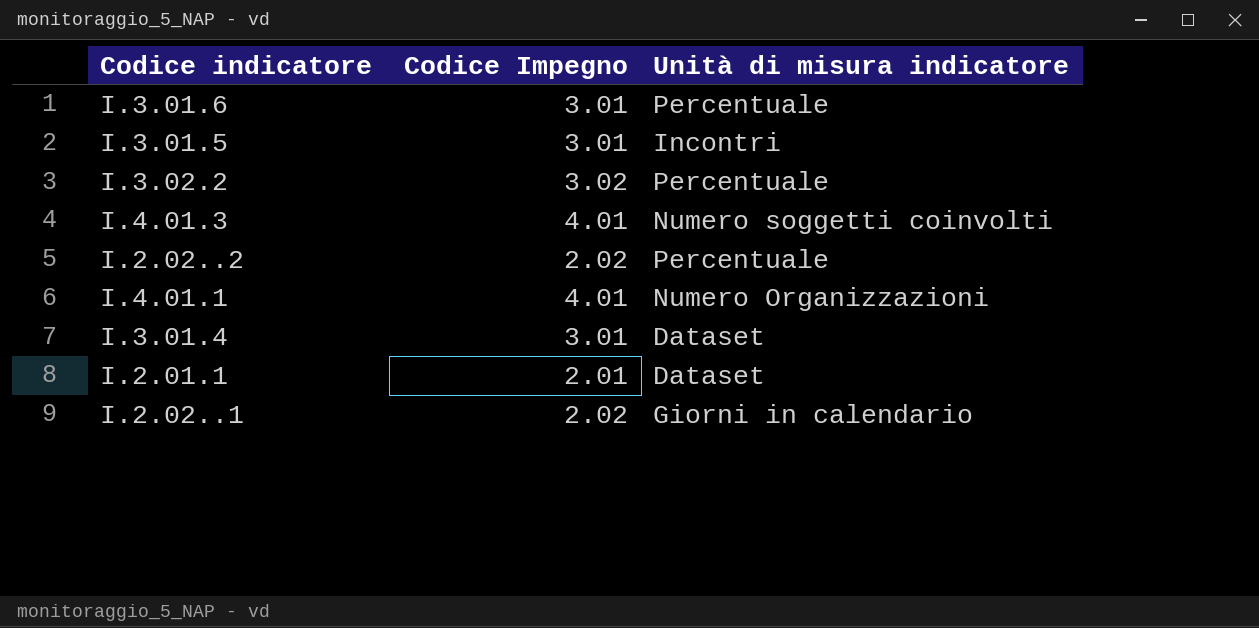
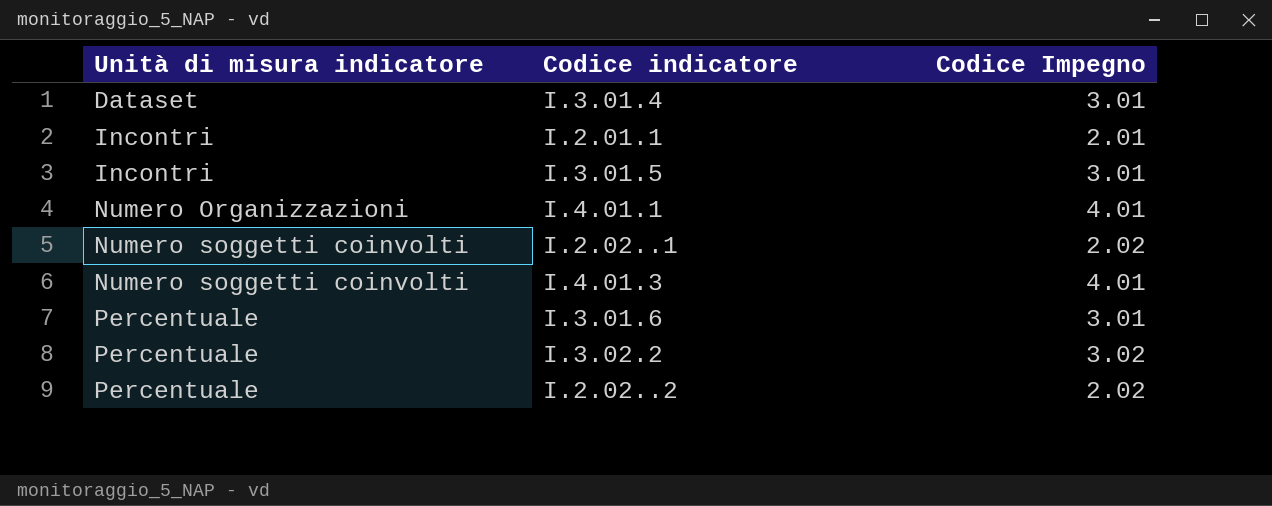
row order: none -> Unità di misura indicatore ascending
column Unità di misura indicatore | position: 3 -> 1
I.2.01.1 | Unità di misura indicatore: Dataset -> Incontri
I.2.02..1 | Unità di misura indicatore: Giorni in calendario -> Numero soggetti coinvolti

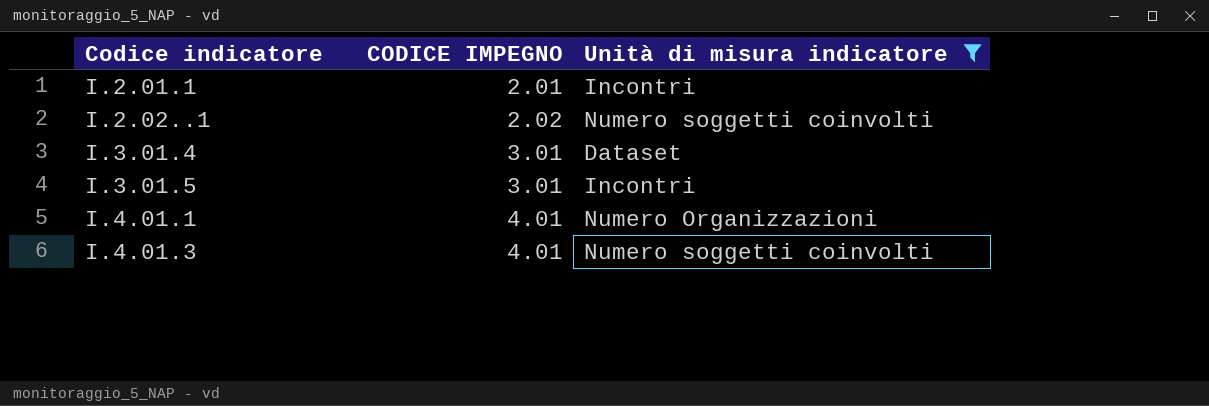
filter: none -> Unità di misura indicatore != Percentuale
row order: Unità di misura indicatore ascending -> Codice indicatore ascending
column name: Codice Impegno -> CODICE IMPEGNO
column Unità di misura indicatore | position: 1 -> 3

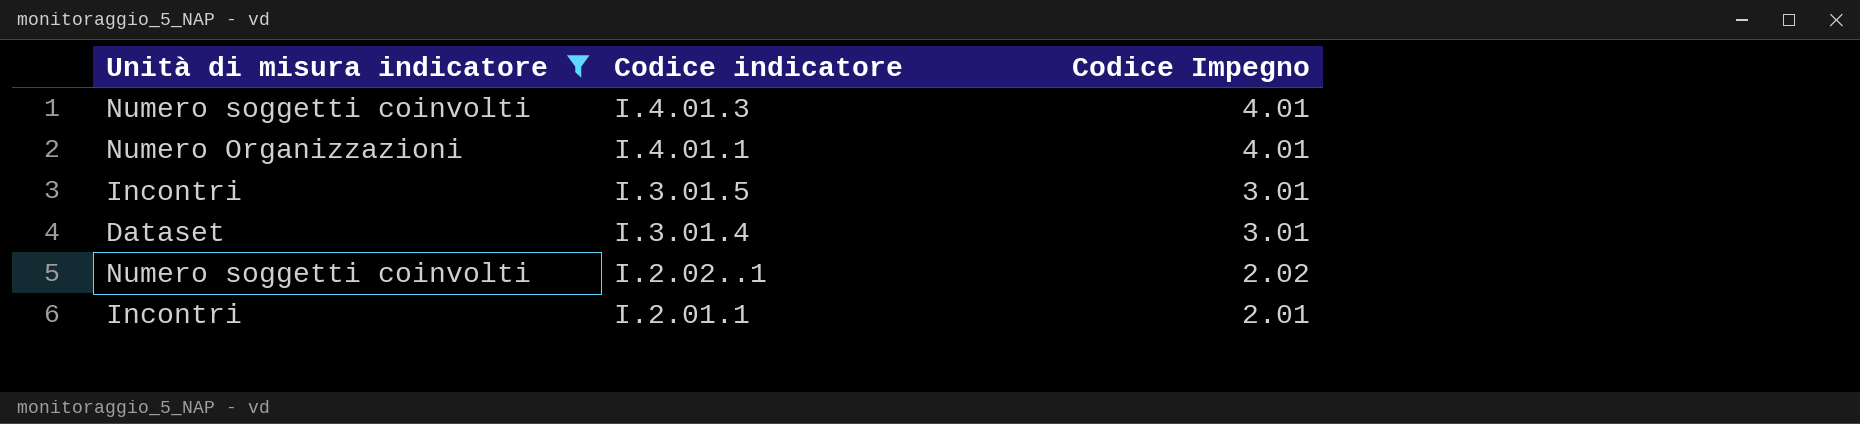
row order: Codice indicatore ascending -> Codice indicatore descending
column Unità di misura indicatore | position: 3 -> 1
column name: CODICE IMPEGNO -> Codice Impegno

